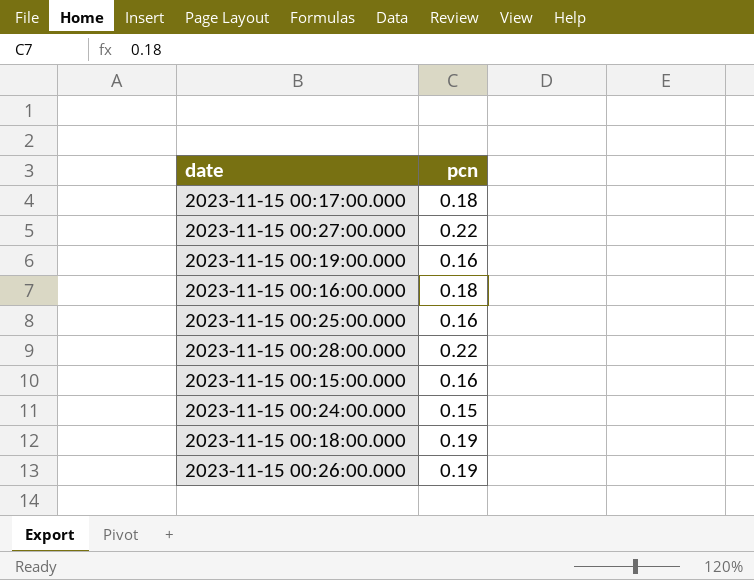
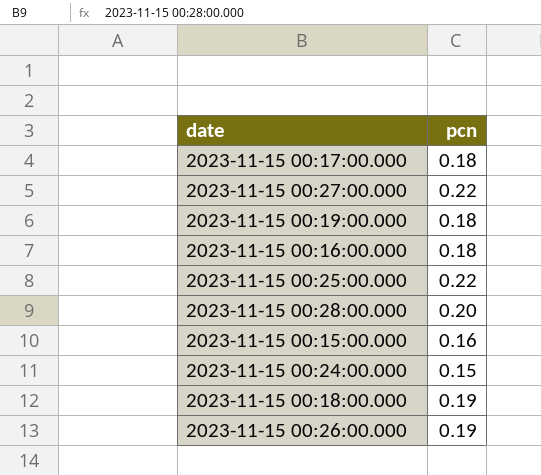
2023-11-15 00:19:00.000 | pcn: 0.16 -> 0.18
2023-11-15 00:25:00.000 | pcn: 0.16 -> 0.22
2023-11-15 00:28:00.000 | pcn: 0.22 -> 0.20

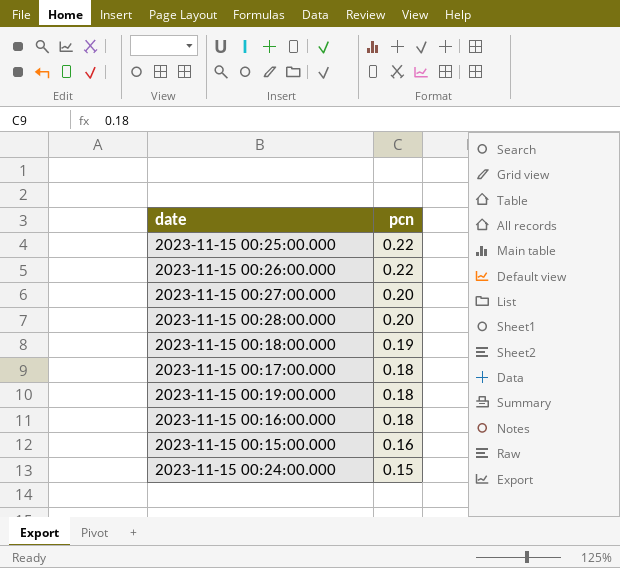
row order: none -> pcn descending
2023-11-15 00:26:00.000 | pcn: 0.19 -> 0.22
2023-11-15 00:27:00.000 | pcn: 0.22 -> 0.20

